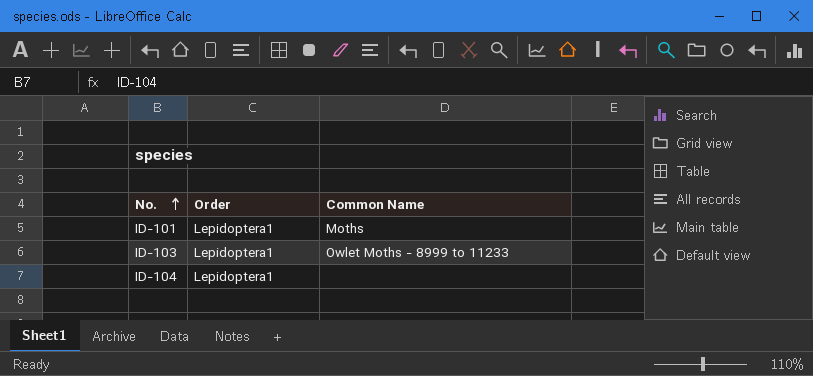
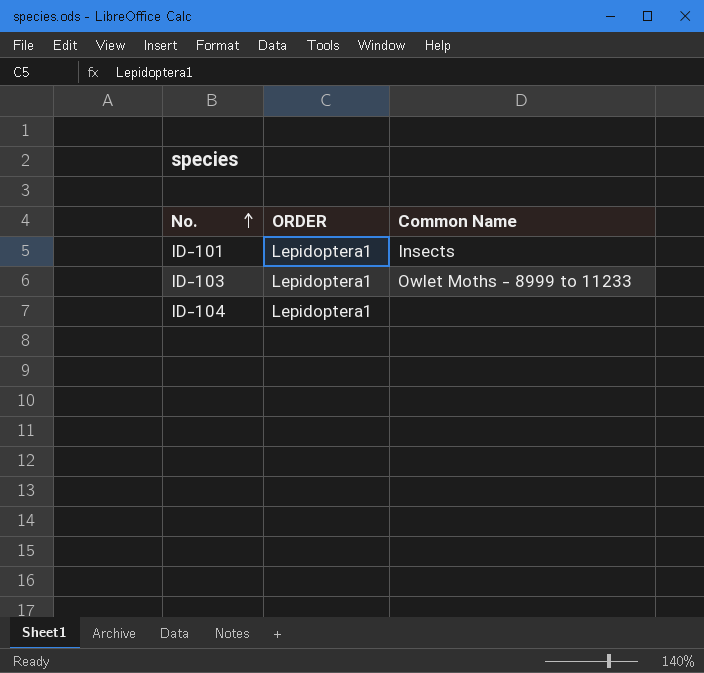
column name: Order -> ORDER
ID-101 | Common Name: Moths -> Insects

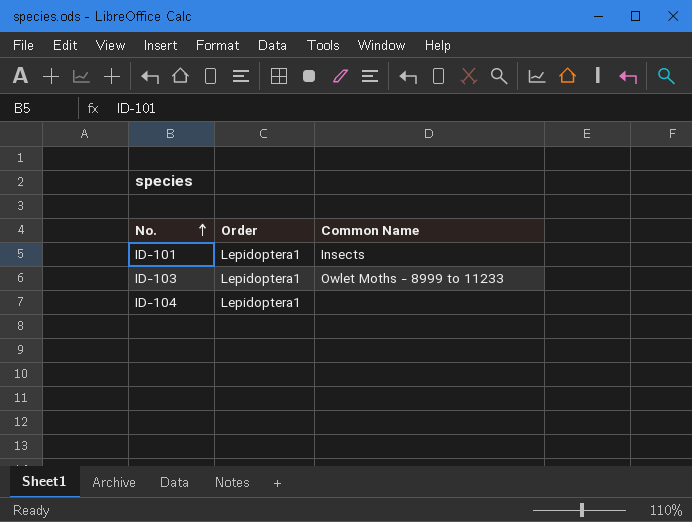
column name: ORDER -> Order

